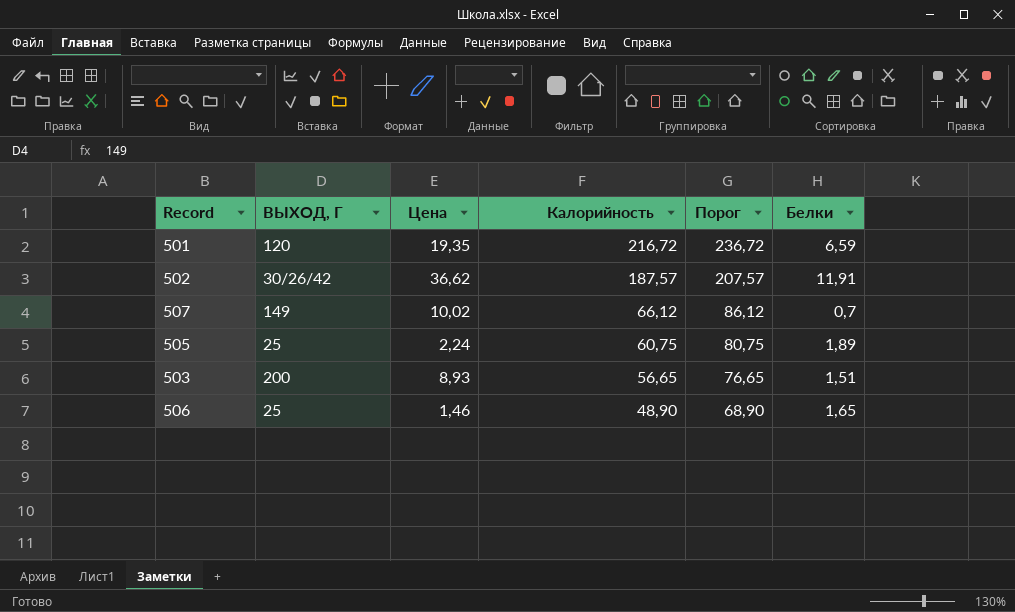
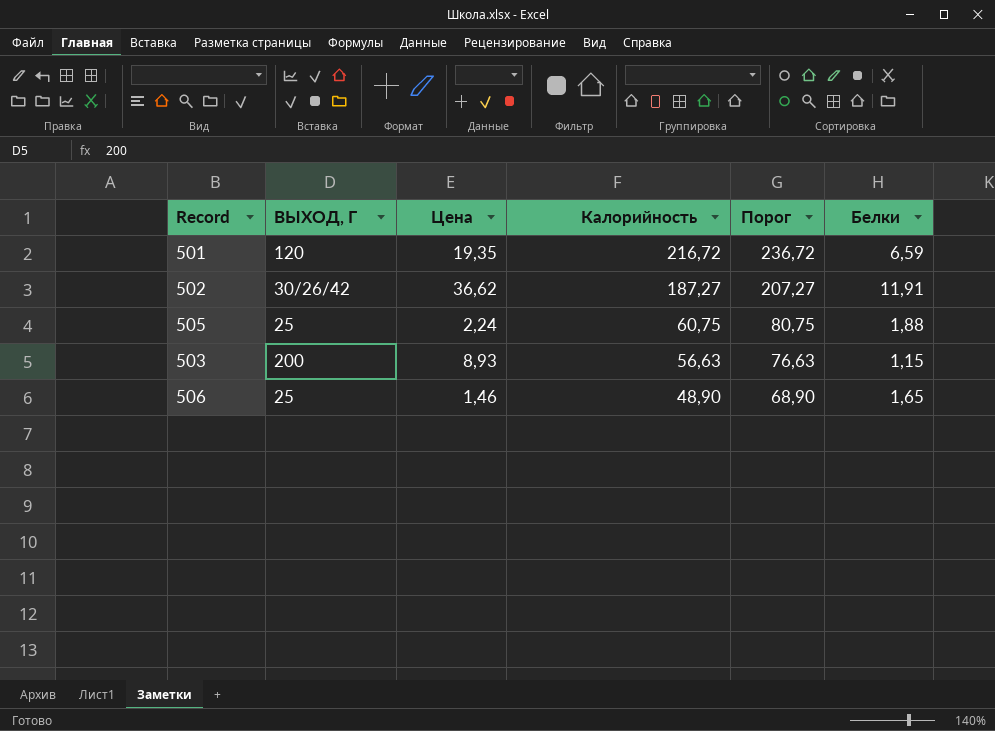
row 507: 149 | 10,02 | 66,12 | 86,12 | 0,7 -> none
502 | Калорийность: 187,57 -> 187,27
502 | Порог: 207,57 -> 207,27
505 | Белки: 1,89 -> 1,88
503 | Калорийность: 56,65 -> 56,63
503 | Порог: 76,65 -> 76,63
503 | Белки: 1,51 -> 1,15

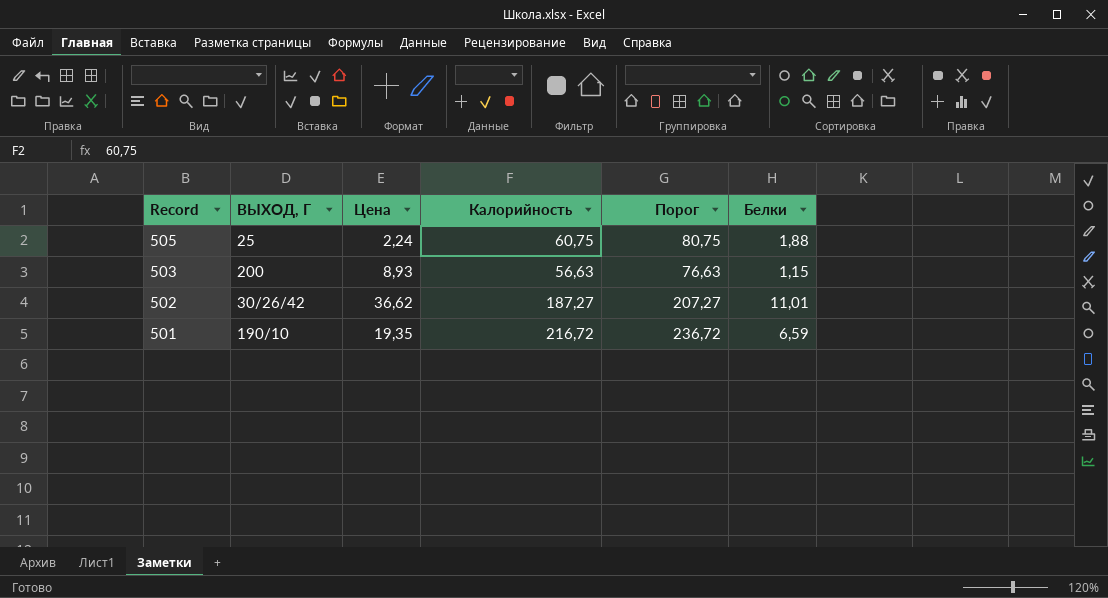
row order: Калорийность descending -> Record descending
row 506: 25 | 1,46 | 48,90 | 68,90 | 1,65 -> none
502 | Белки: 11,91 -> 11,01
501 | ВЫХОД, Г: 120 -> 190/10

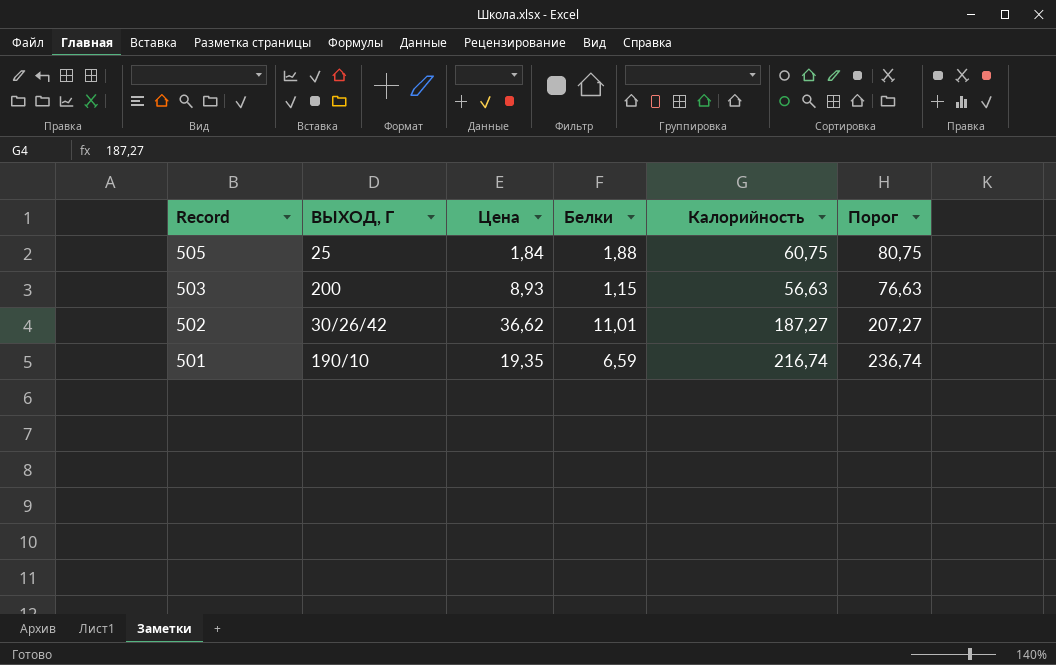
column Белки | position: 6 -> 4
505 | Цена: 2,24 -> 1,84
501 | Калорийность: 216,72 -> 216,74
501 | Порог: 236,72 -> 236,74

